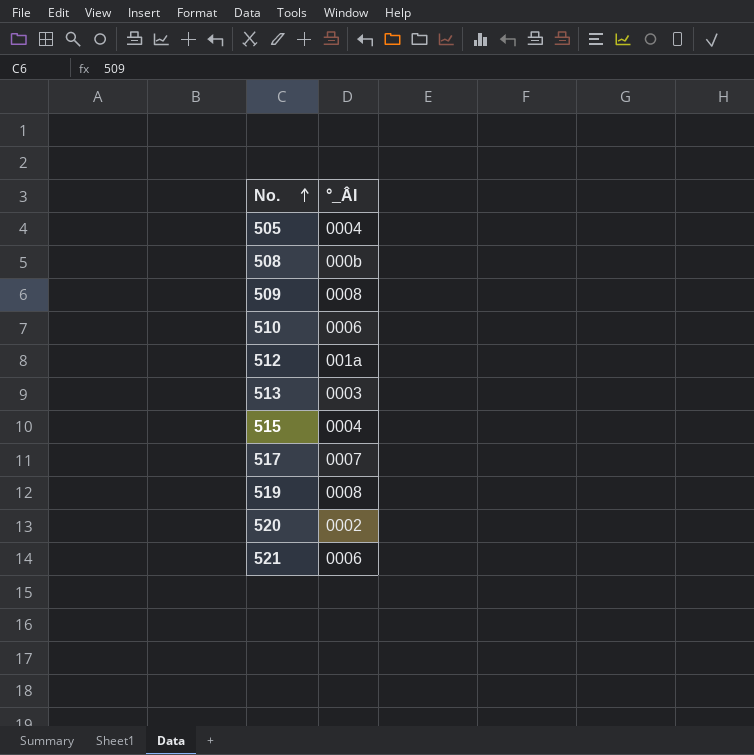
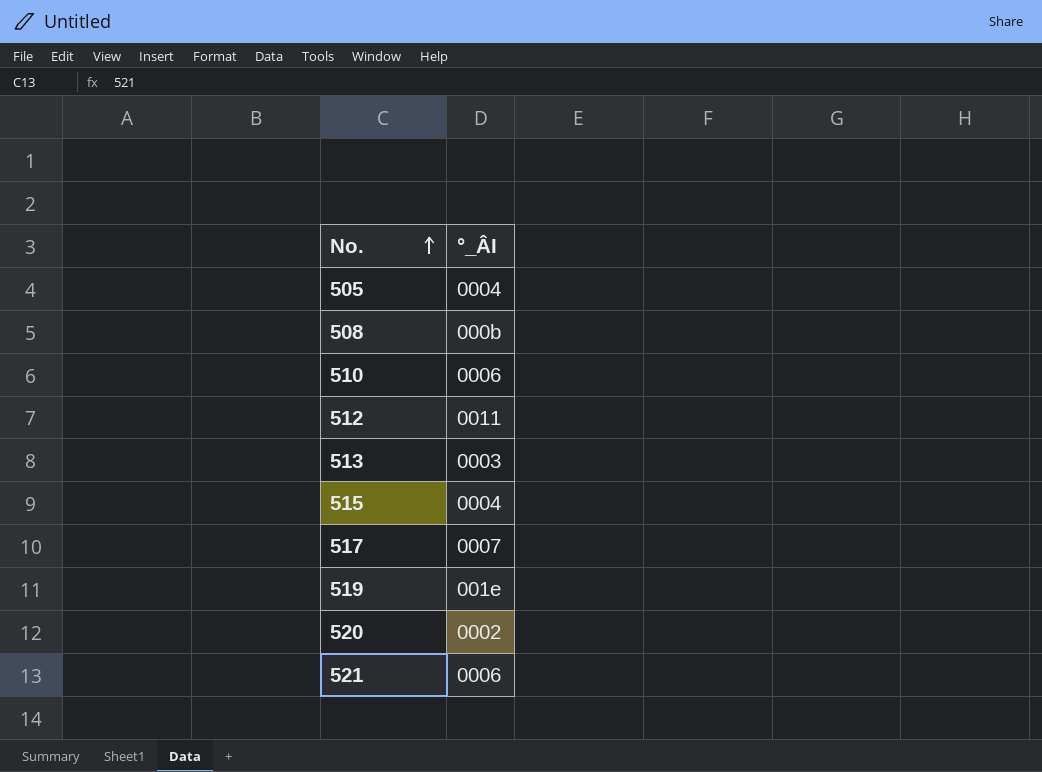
row 509: 0008 -> none
512 | °_ÂI: 001a -> 0011
519 | °_ÂI: 0008 -> 001e

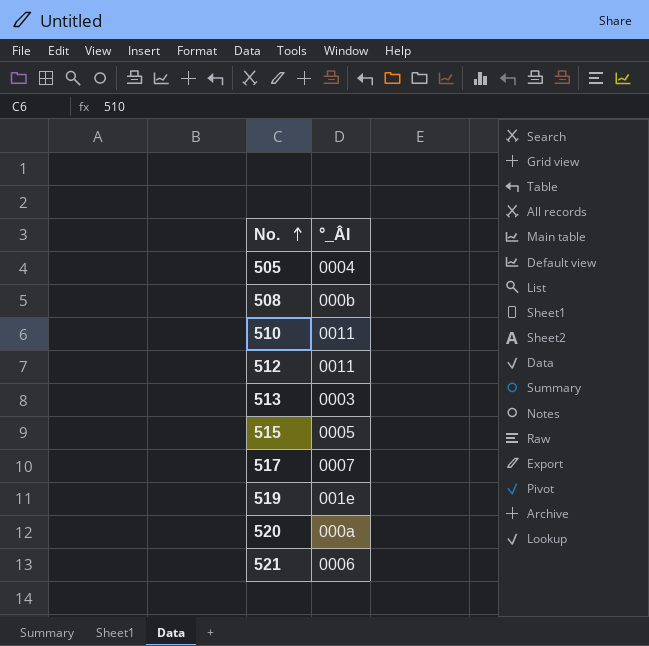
510 | °_ÂI: 0006 -> 0011
515 | °_ÂI: 0004 -> 0005
520 | °_ÂI: 0002 -> 000a

